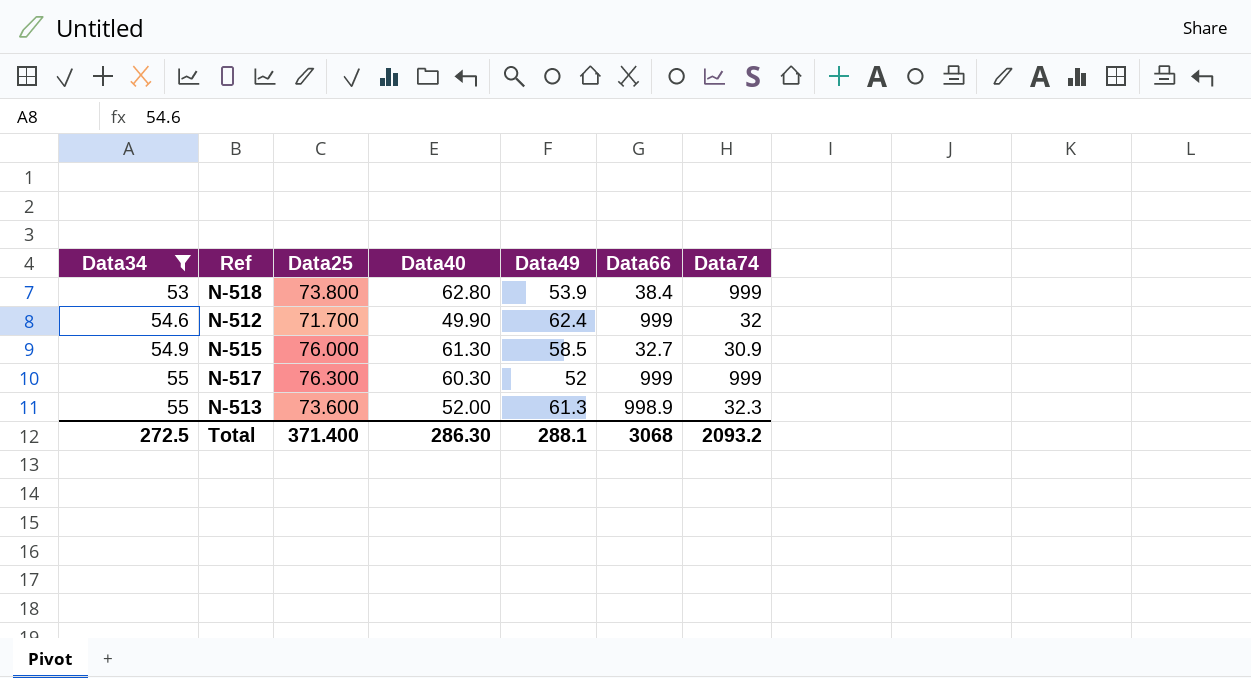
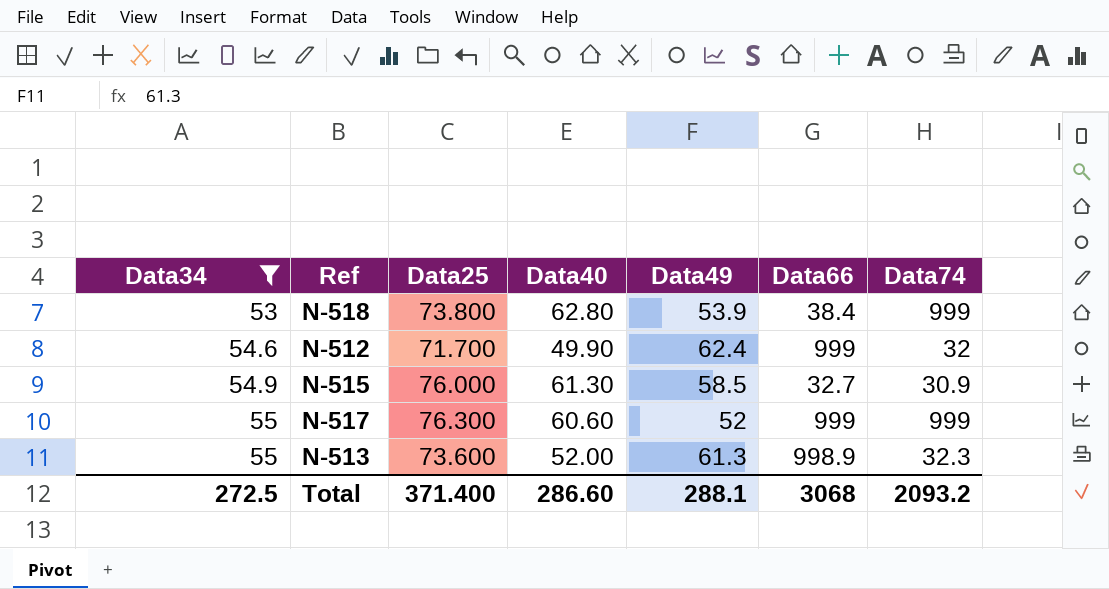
N-517 | Data40: 60.30 -> 60.60
Total | Data40: 286.30 -> 286.60

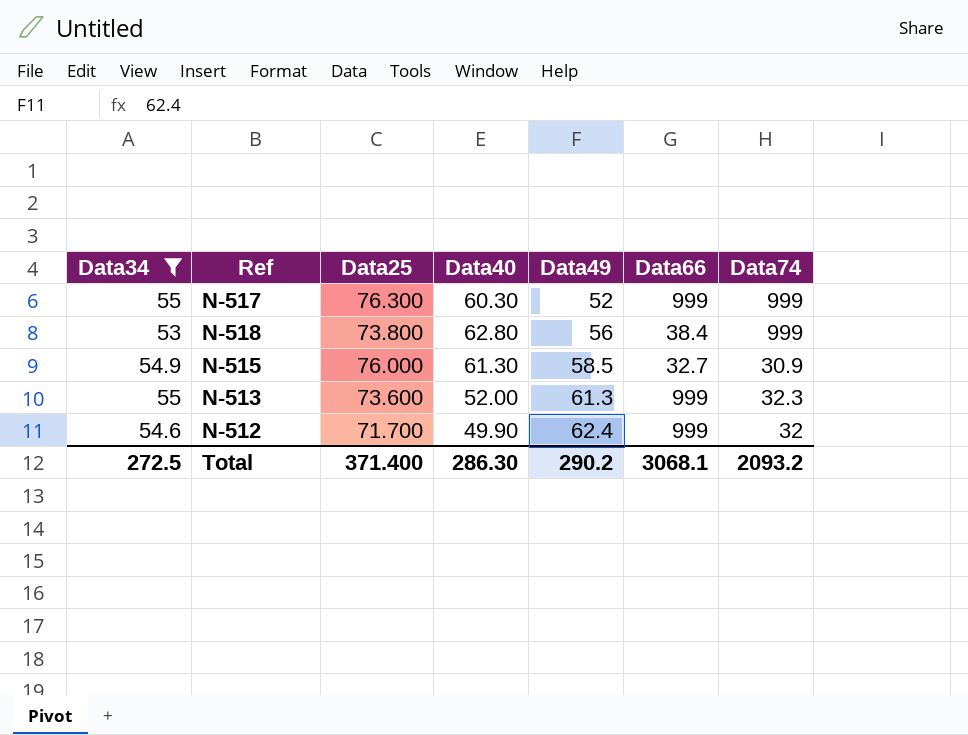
row order: Data34 ascending -> Data49 ascending
N-517 | Data40: 60.60 -> 60.30
N-518 | Data49: 53.9 -> 56
N-513 | Data66: 998.9 -> 999
Total | Data40: 286.60 -> 286.30
Total | Data49: 288.1 -> 290.2
Total | Data66: 3068 -> 3068.1

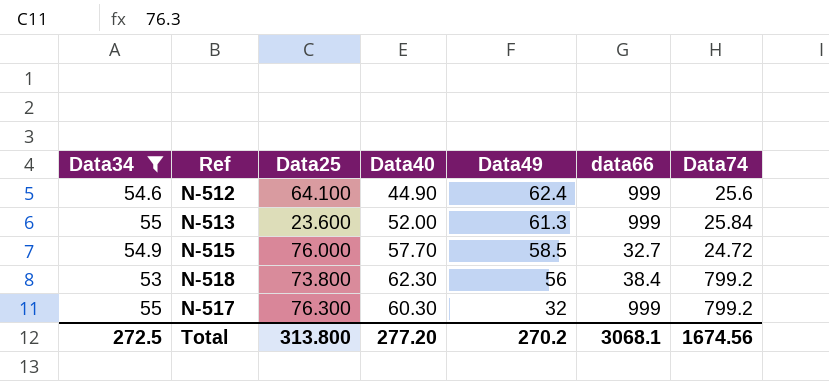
row order: Data49 ascending -> Data49 descending
column name: Data66 -> data66
N-512 | Data25: 71.700 -> 64.100
N-512 | Data40: 49.90 -> 44.90
N-512 | Data74: 32 -> 25.6
N-513 | Data25: 73.600 -> 23.600
N-513 | Data74: 32.3 -> 25.84
N-515 | Data40: 61.30 -> 57.70
N-515 | Data74: 30.9 -> 24.72
N-518 | Data40: 62.80 -> 62.30
N-518 | Data74: 999 -> 799.2
N-517 | Data49: 52 -> 32
N-517 | Data74: 999 -> 799.2
Total | Data25: 371.400 -> 313.800
Total | Data40: 286.30 -> 277.20
Total | Data49: 290.2 -> 270.2
Total | Data74: 2093.2 -> 1674.56

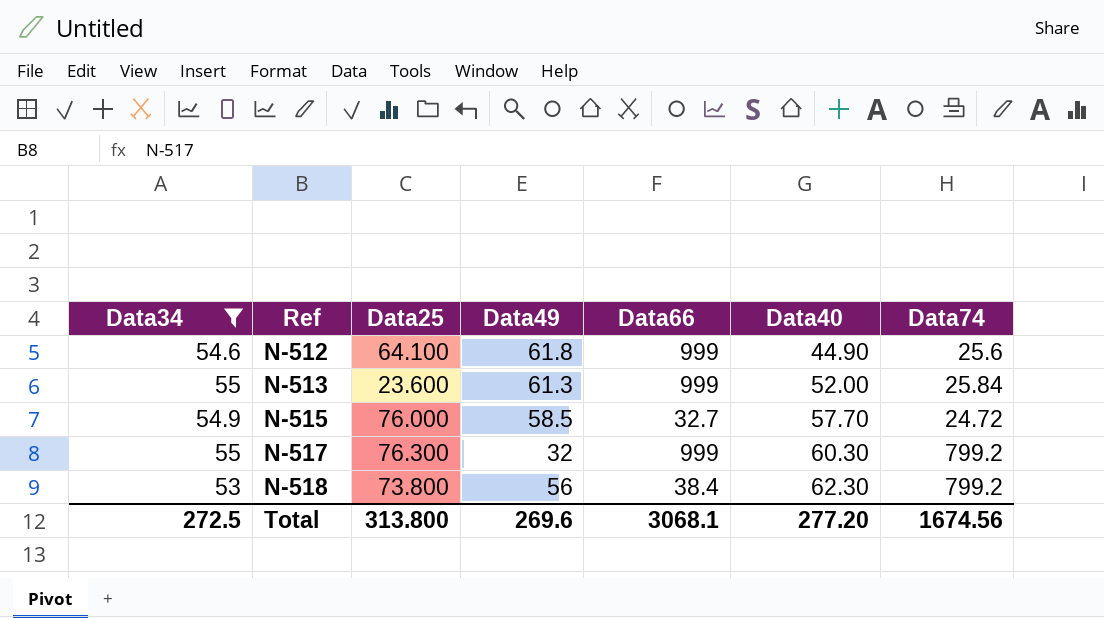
row order: Data49 descending -> Ref ascending
column name: data66 -> Data66
column Data40 | position: 4 -> 6
N-512 | Data49: 62.4 -> 61.8
Total | Data49: 270.2 -> 269.6

